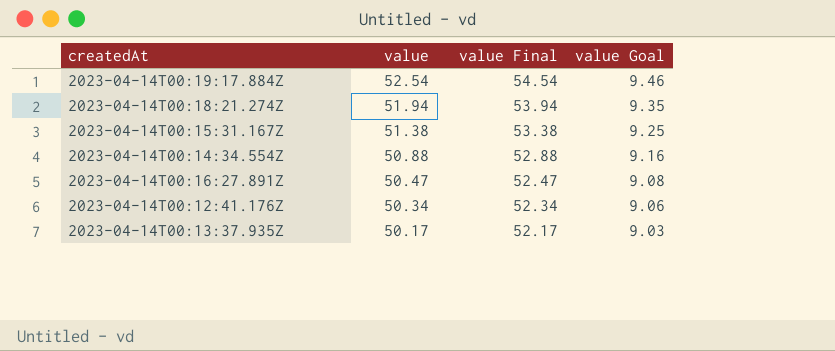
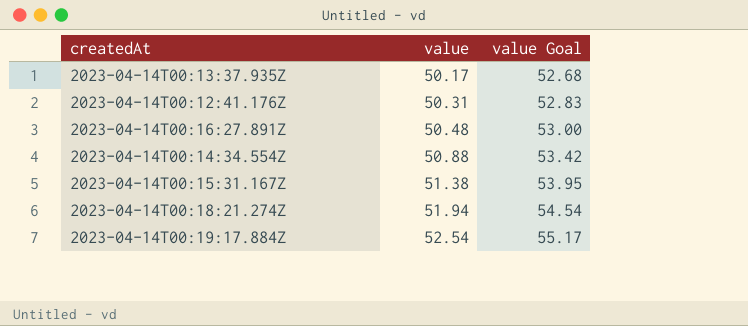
row order: value descending -> value ascending
column value Final | formula: [value] + 2 -> none
column value Goal | formula: [value] * 0.18 -> [value] * 1.05
2023-04-14T00:12:41.176Z | value: 50.34 -> 50.31
2023-04-14T00:16:27.891Z | value: 50.47 -> 50.48

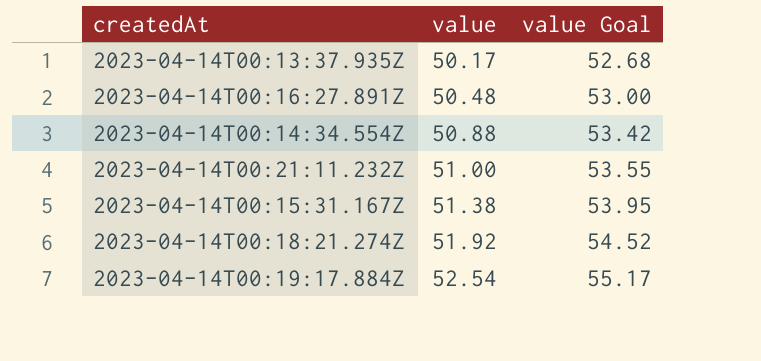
row 2023-04-14T00:12:41.176Z: 50.31 | 52.83 -> none
row 2023-04-14T00:21:11.232Z: none -> 51.00 | 53.55
2023-04-14T00:18:21.274Z | value: 51.94 -> 51.92
2023-04-14T00:18:21.274Z | value Goal: 54.54 -> 54.52

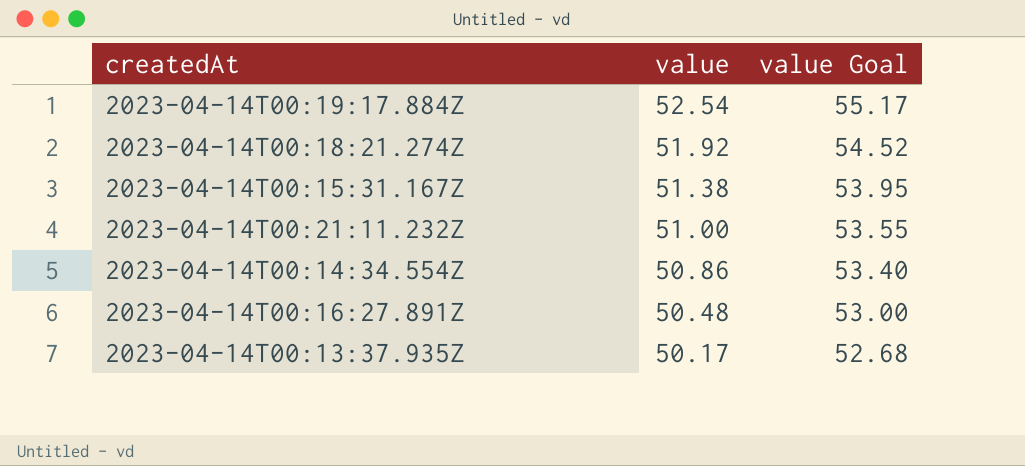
row order: value ascending -> value descending
2023-04-14T00:14:34.554Z | value: 50.88 -> 50.86
2023-04-14T00:14:34.554Z | value Goal: 53.42 -> 53.40

